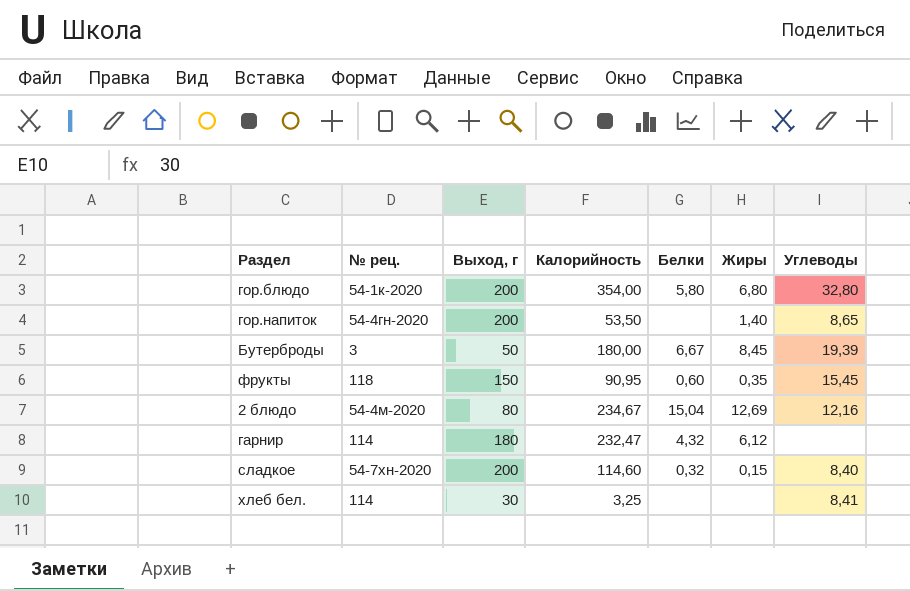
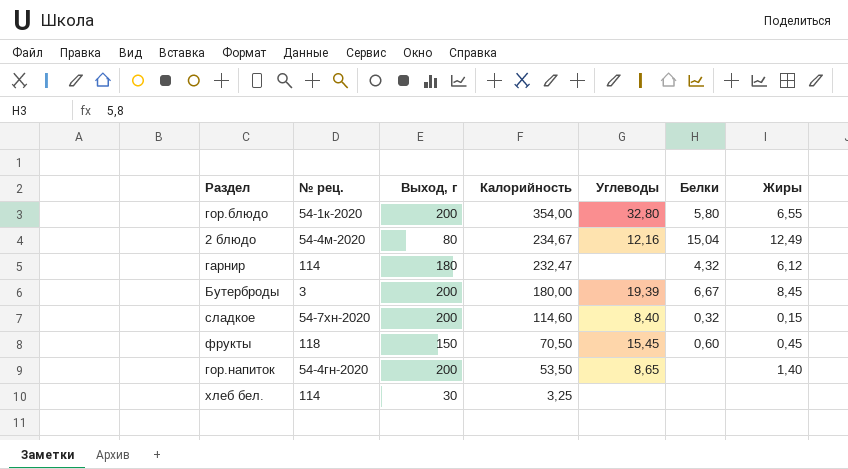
row order: none -> Калорийность descending
column Углеводы | position: 7 -> 5
гор.блюдо | Жиры: 6,80 -> 6,55
2 блюдо | Жиры: 12,69 -> 12,49
Бутерброды | Выход, г: 50 -> 200
фрукты | Калорийность: 90,95 -> 70,50
фрукты | Жиры: 0,35 -> 0,45
хлеб бел. | Углеводы: 8,41 -> none

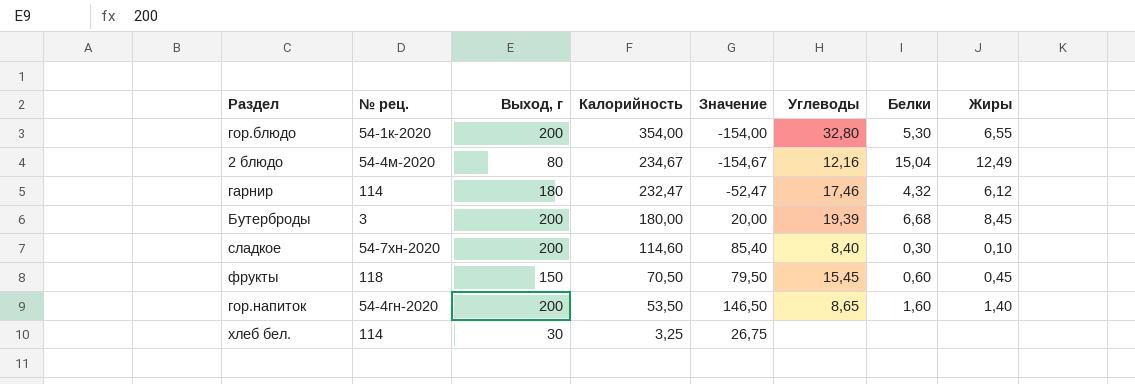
column Значение | formula: none -> [Выход, г] - [Калорийность]
гор.блюдо | Белки: 5,80 -> 5,30
гарнир | Углеводы: none -> 17,46
Бутерброды | Белки: 6,67 -> 6,68
сладкое | Белки: 0,32 -> 0,30
сладкое | Жиры: 0,15 -> 0,10
гор.напиток | Белки: none -> 1,60

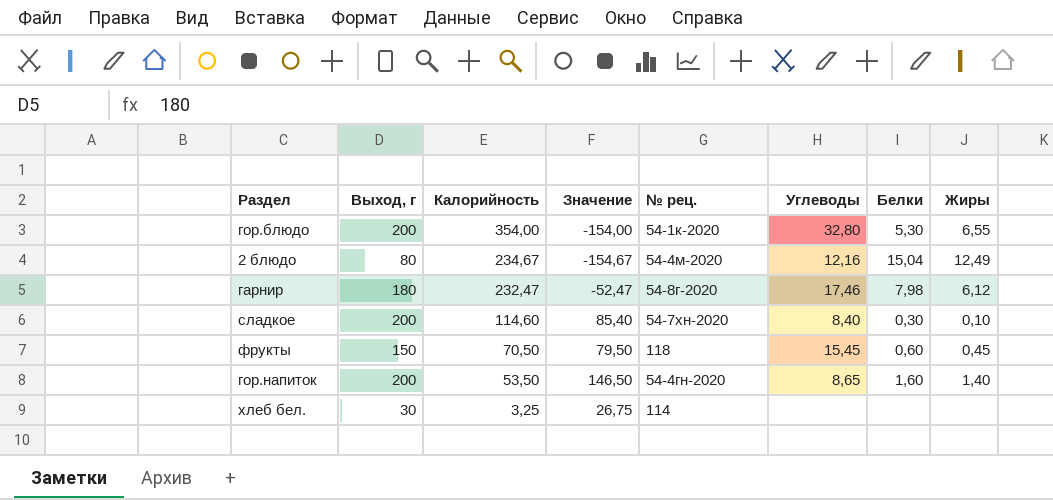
column № рец. | position: 2 -> 5
row Бутерброды: 3 | 200 | 180,00 | 20,00 | 19,39 | 6,68 | 8,45 -> none
гарнир | № рец.: 114 -> 54-8г-2020
гарнир | Белки: 4,32 -> 7,98

